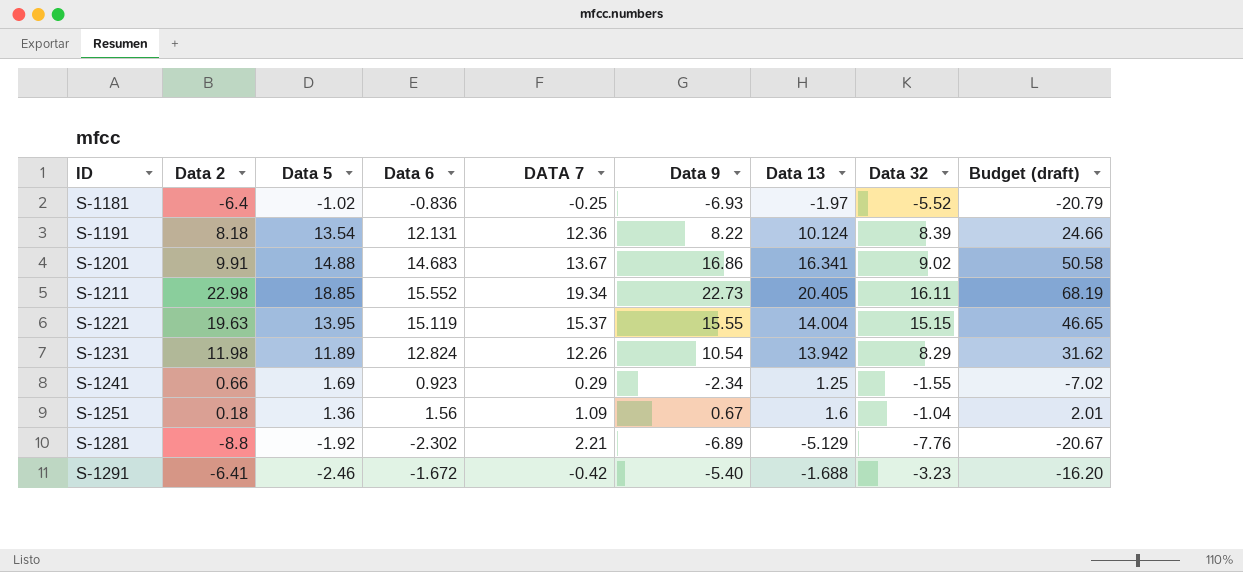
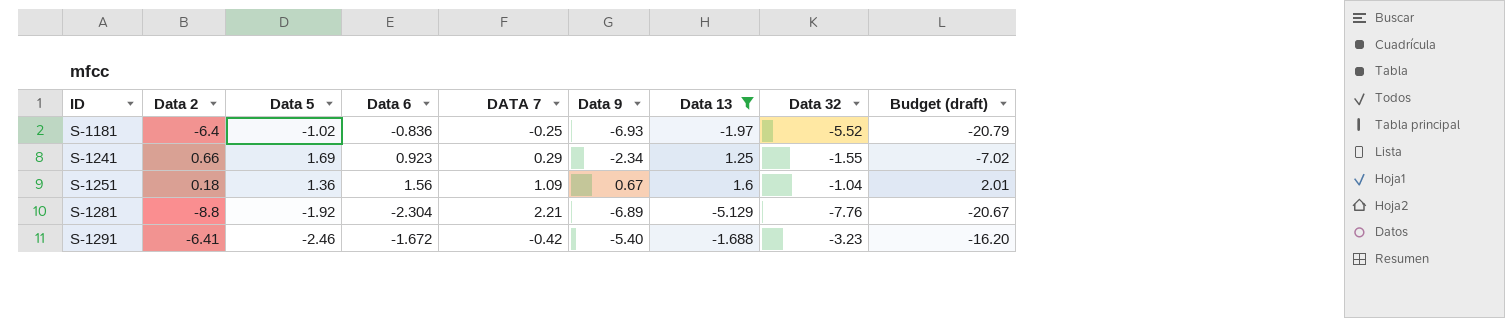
filter: none -> Data 13 <= 1.6
S-1281 | Data 6: -2.302 -> -2.304

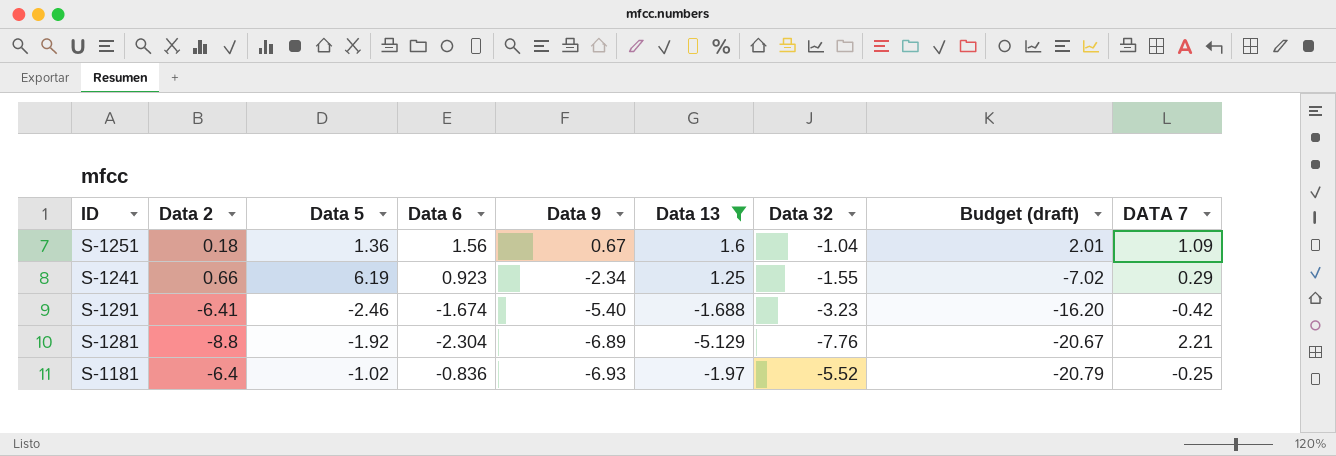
row order: ID ascending -> Data 9 descending
column DATA 7 | position: 5 -> 9
S-1241 | Data 5: 1.69 -> 6.19
S-1291 | Data 6: -1.672 -> -1.674

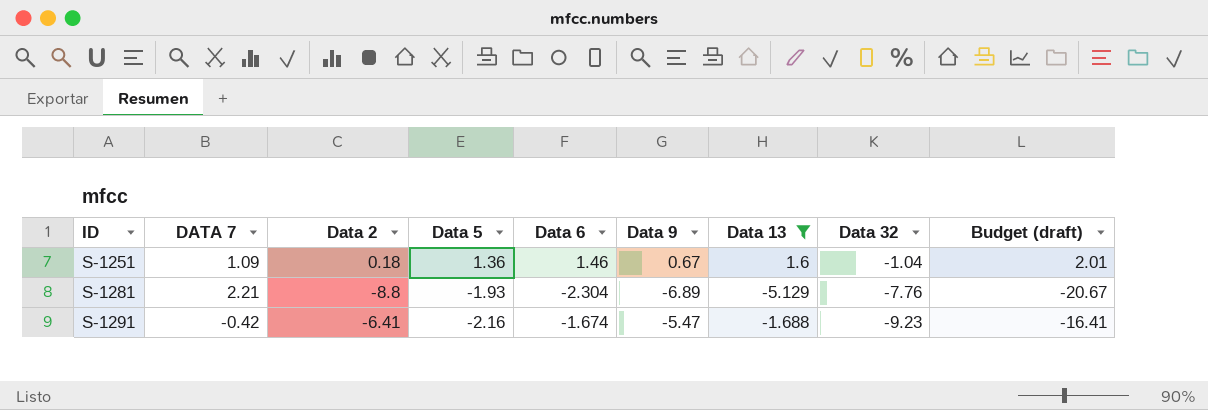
row order: Data 9 descending -> ID ascending
column DATA 7 | position: 9 -> 2
row S-1241: 0.66 | 6.19 | 0.923 | -2.34 | 1.25 | -1.55 | -7.02 | 0.29 -> none
row S-1181: -6.4 | -1.02 | -0.836 | -6.93 | -1.97 | -5.52 | -20.79 | -0.25 -> none
S-1251 | Data 6: 1.56 -> 1.46
S-1281 | Data 5: -1.92 -> -1.93
S-1291 | Data 5: -2.46 -> -2.16
S-1291 | Data 9: -5.40 -> -5.47
S-1291 | Data 32: -3.23 -> -9.23
S-1291 | Budget (draft): -16.20 -> -16.41

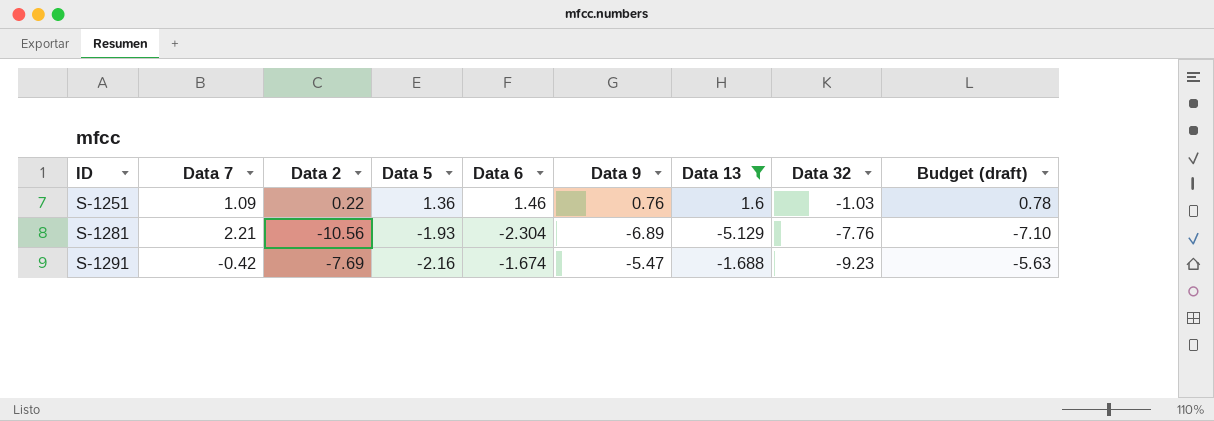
column name: DATA 7 -> Data 7
column Budget (draft) | formula: [Data 9] * 3 -> [Data 9] * 1.03
S-1251 | Data 2: 0.18 -> 0.22
S-1251 | Data 9: 0.67 -> 0.76
S-1251 | Data 32: -1.04 -> -1.03
S-1281 | Data 2: -8.8 -> -10.56
S-1291 | Data 2: -6.41 -> -7.69

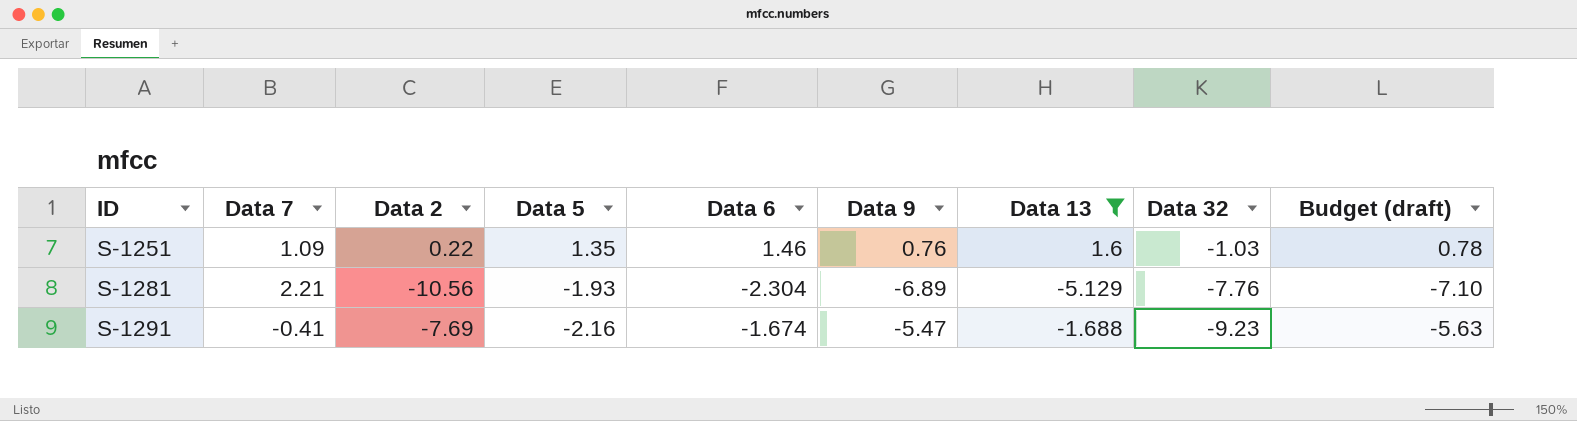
S-1251 | Data 5: 1.36 -> 1.35
S-1291 | Data 7: -0.42 -> -0.41

